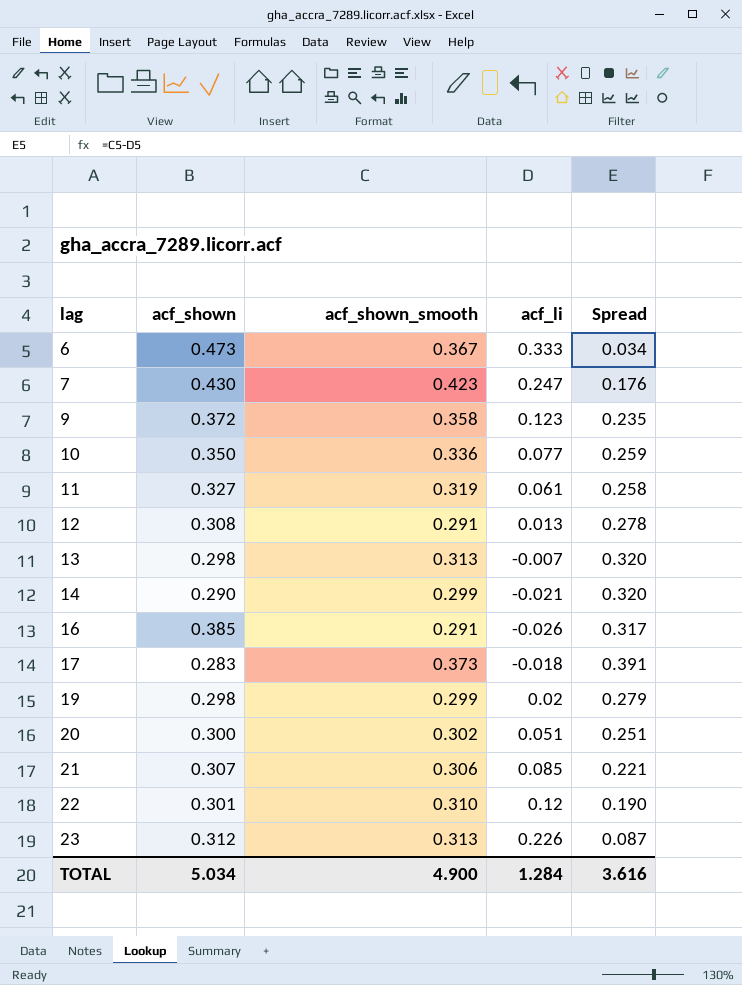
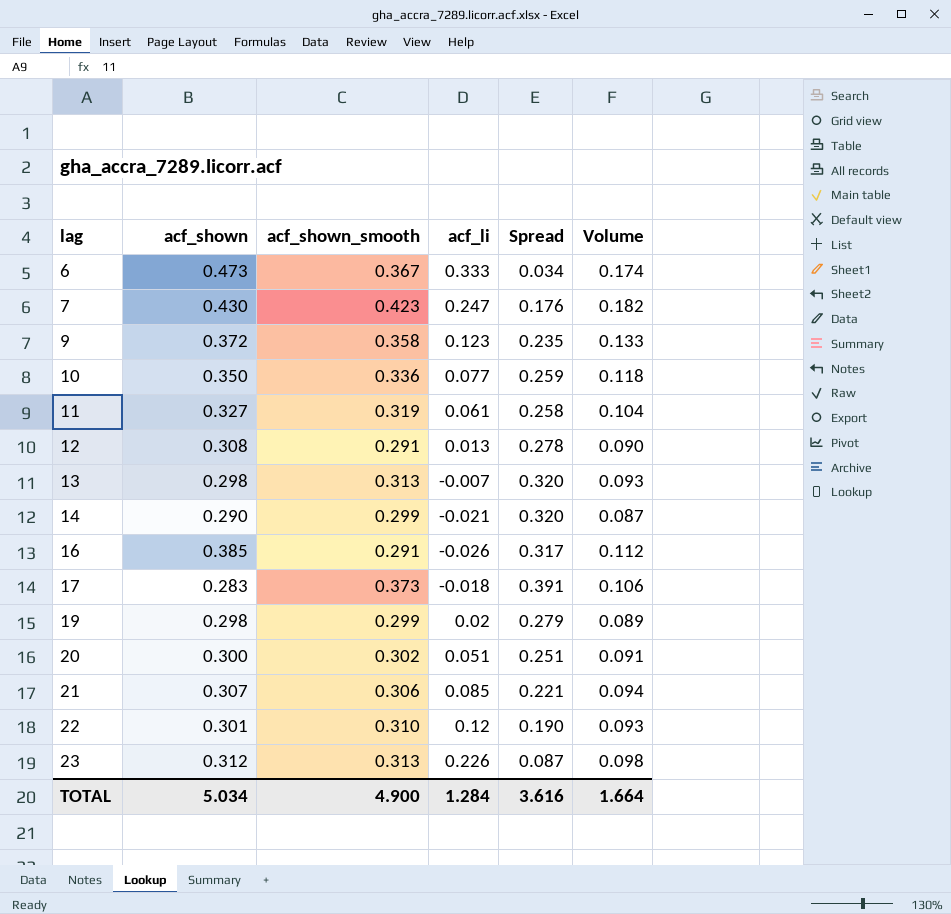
column Volume | formula: none -> [acf_shown] * [acf_shown_smooth]

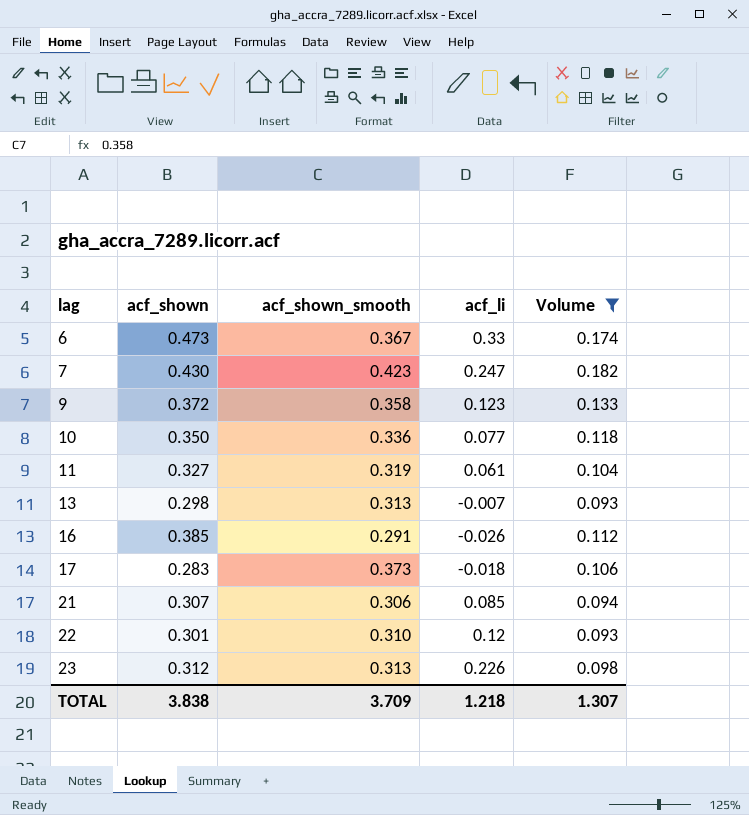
filter: none -> Volume >= 0.093
column Spread | formula: [acf_shown_smooth] - [acf_li] -> none
6 | acf_li: 0.333 -> 0.33
TOTAL | acf_shown: 5.034 -> 3.838
TOTAL | acf_shown_smooth: 4.900 -> 3.709
TOTAL | acf_li: 1.284 -> 1.218
TOTAL | Volume: 1.664 -> 1.307

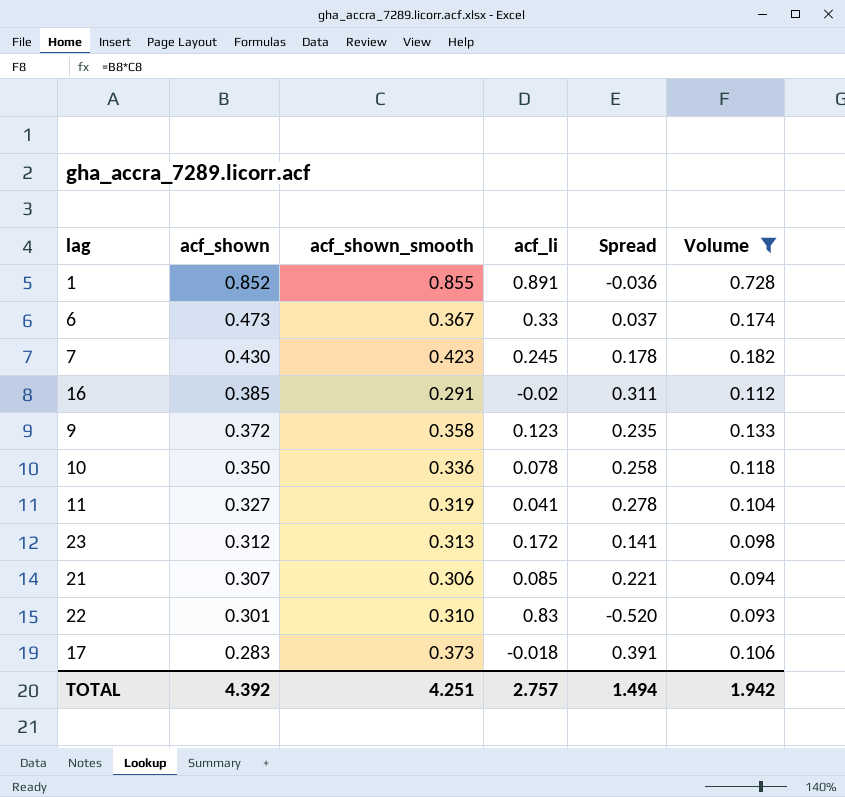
row order: lag ascending -> acf_shown descending
column Spread | formula: none -> [acf_shown_smooth] - [acf_li]
row 13: 0.298 | 0.313 | -0.007 | 0.093 -> none
row 1: none -> 0.852 | 0.855 | 0.891 | -0.036 | 0.728
7 | acf_li: 0.247 -> 0.245
16 | acf_li: -0.026 -> -0.02
10 | acf_li: 0.077 -> 0.078
11 | acf_li: 0.061 -> 0.041
23 | acf_li: 0.226 -> 0.172
22 | acf_li: 0.12 -> 0.83
TOTAL | acf_shown: 3.838 -> 4.392
TOTAL | acf_shown_smooth: 3.709 -> 4.251
TOTAL | acf_li: 1.218 -> 2.757
TOTAL | Volume: 1.307 -> 1.942

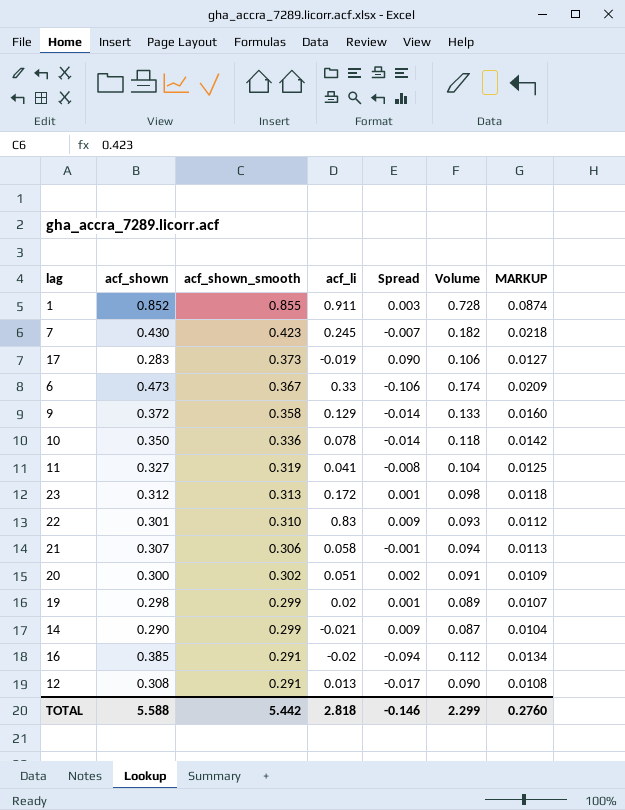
filter: Volume >= 0.093 -> none
row order: acf_shown descending -> acf_shown_smooth descending
column Spread | formula: [acf_shown_smooth] - [acf_li] -> [acf_shown_smooth] - [acf_shown]
column MARKUP | formula: none -> [Volume] * 0.12
1 | acf_li: 0.891 -> 0.911
17 | acf_li: -0.018 -> -0.019
9 | acf_li: 0.123 -> 0.129
21 | acf_li: 0.085 -> 0.058
TOTAL | acf_shown: 4.392 -> 5.588
TOTAL | acf_shown_smooth: 4.251 -> 5.442
TOTAL | acf_li: 2.757 -> 2.818
TOTAL | Spread: 1.494 -> -0.146
TOTAL | Volume: 1.942 -> 2.299

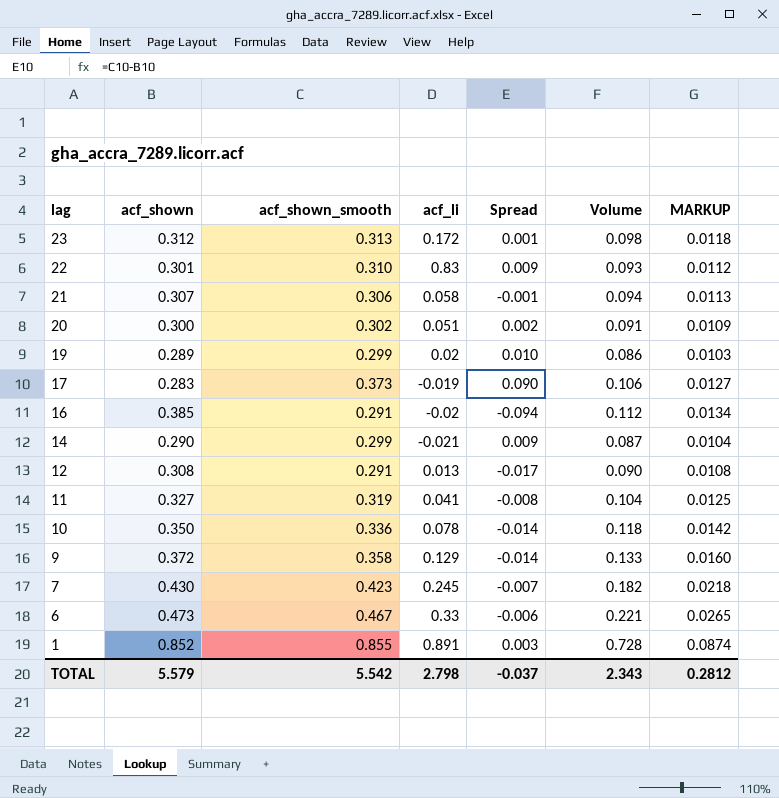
row order: acf_shown_smooth descending -> lag descending
19 | acf_shown: 0.298 -> 0.289
19 | Spread: 0.001 -> 0.010
19 | Volume: 0.089 -> 0.086
19 | MARKUP: 0.0107 -> 0.0103
6 | acf_shown_smooth: 0.367 -> 0.467
6 | Spread: -0.106 -> -0.006
6 | Volume: 0.174 -> 0.221
6 | MARKUP: 0.0209 -> 0.0265
1 | acf_li: 0.911 -> 0.891
TOTAL | acf_shown: 5.588 -> 5.579
TOTAL | acf_shown_smooth: 5.442 -> 5.542
TOTAL | acf_li: 2.818 -> 2.798
TOTAL | Spread: -0.146 -> -0.037
TOTAL | Volume: 2.299 -> 2.343
TOTAL | MARKUP: 0.2760 -> 0.2812

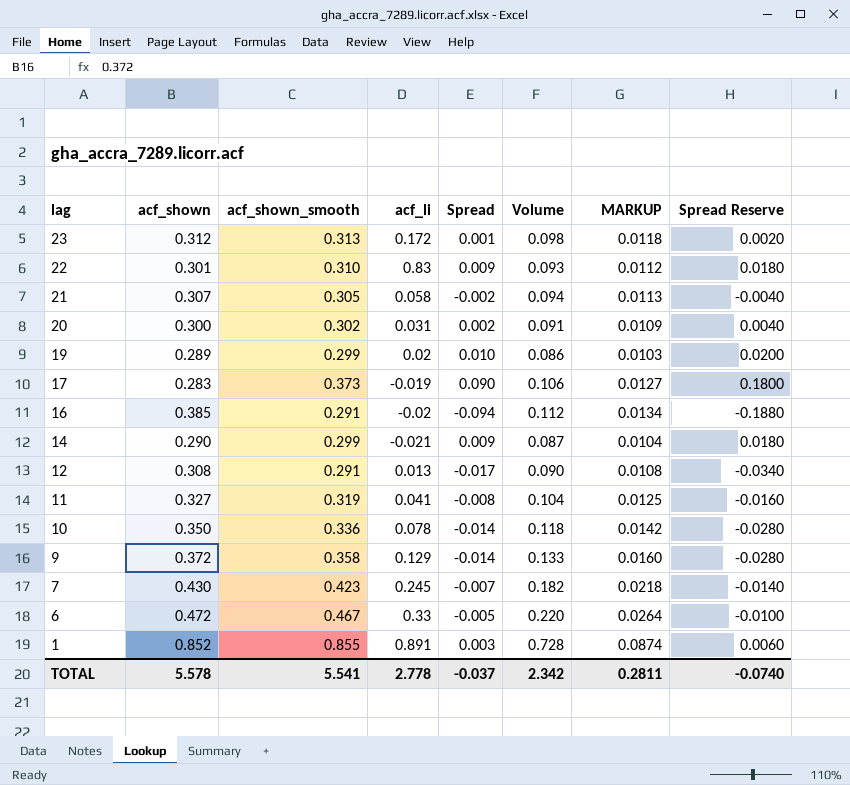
column Spread Reserve | formula: none -> [Spread] * 2
21 | acf_shown_smooth: 0.306 -> 0.305
21 | Spread: -0.001 -> -0.002
20 | acf_li: 0.051 -> 0.031
6 | acf_shown: 0.473 -> 0.472
6 | Spread: -0.006 -> -0.005
6 | Volume: 0.221 -> 0.220
6 | MARKUP: 0.0265 -> 0.0264
TOTAL | acf_shown: 5.579 -> 5.578
TOTAL | acf_shown_smooth: 5.542 -> 5.541
TOTAL | acf_li: 2.798 -> 2.778
TOTAL | Volume: 2.343 -> 2.342
TOTAL | MARKUP: 0.2812 -> 0.2811

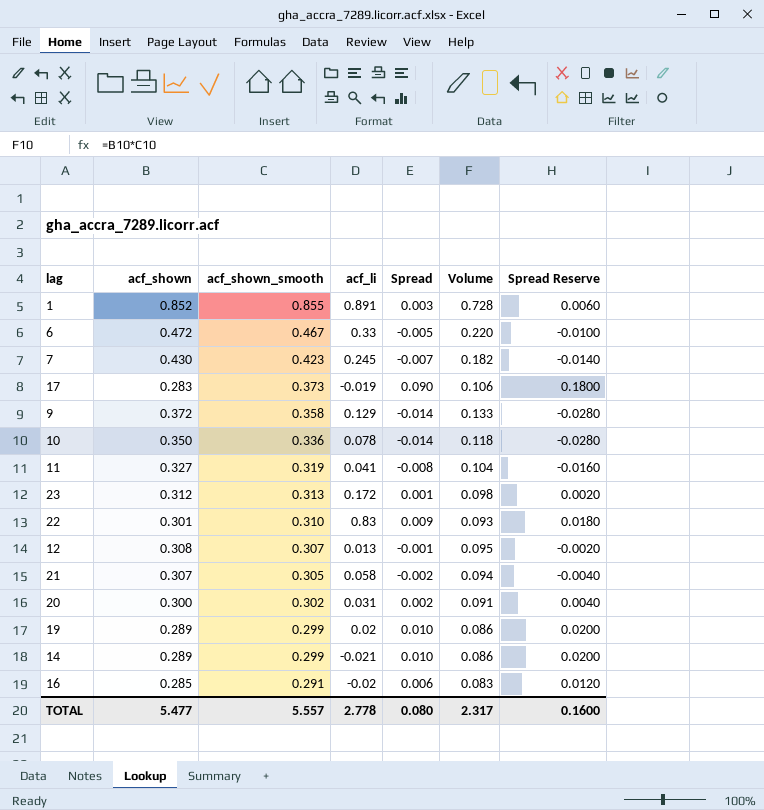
row order: lag descending -> acf_shown_smooth descending
column MARKUP | formula: [Volume] * 0.12 -> none
12 | acf_shown_smooth: 0.291 -> 0.307
12 | Spread: -0.017 -> -0.001
12 | Volume: 0.090 -> 0.095
12 | Spread Reserve: -0.0340 -> -0.0020
14 | acf_shown: 0.290 -> 0.289
14 | Spread: 0.009 -> 0.010
14 | Volume: 0.087 -> 0.086
14 | Spread Reserve: 0.0180 -> 0.0200
16 | acf_shown: 0.385 -> 0.285
16 | Spread: -0.094 -> 0.006
16 | Volume: 0.112 -> 0.083
16 | Spread Reserve: -0.1880 -> 0.0120
TOTAL | acf_shown: 5.578 -> 5.477
TOTAL | acf_shown_smooth: 5.541 -> 5.557
TOTAL | Spread: -0.037 -> 0.080
TOTAL | Volume: 2.342 -> 2.317
TOTAL | Spread Reserve: -0.0740 -> 0.1600

